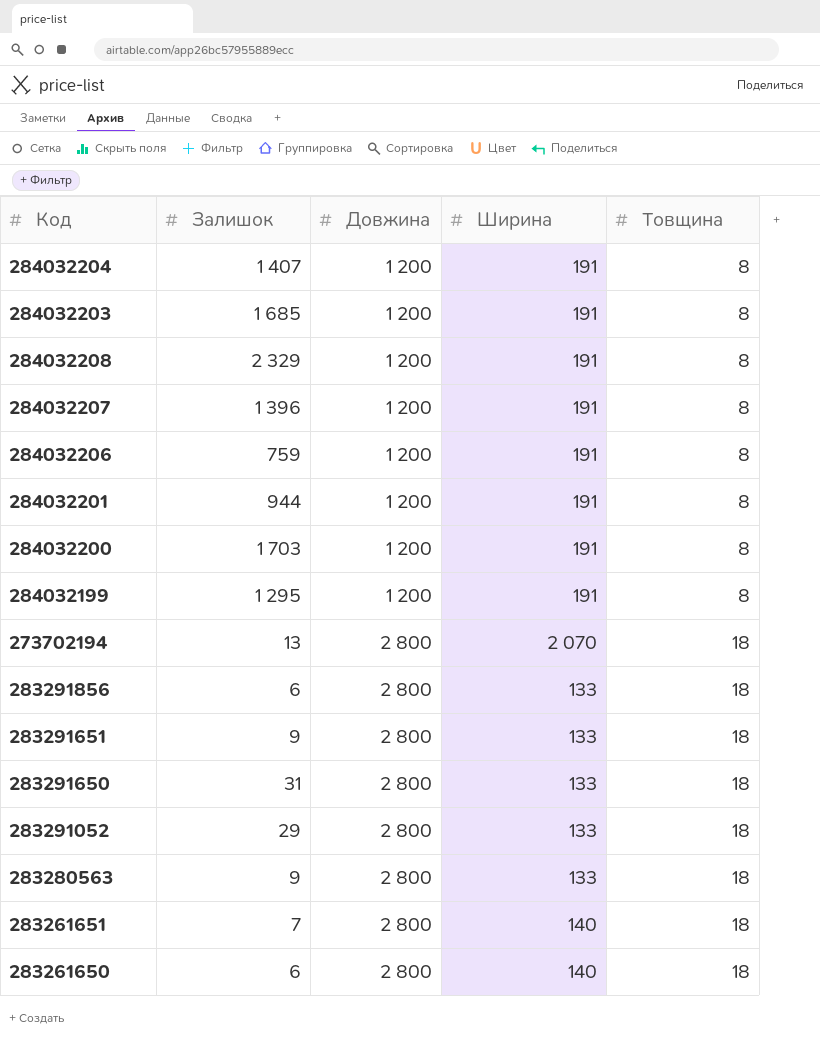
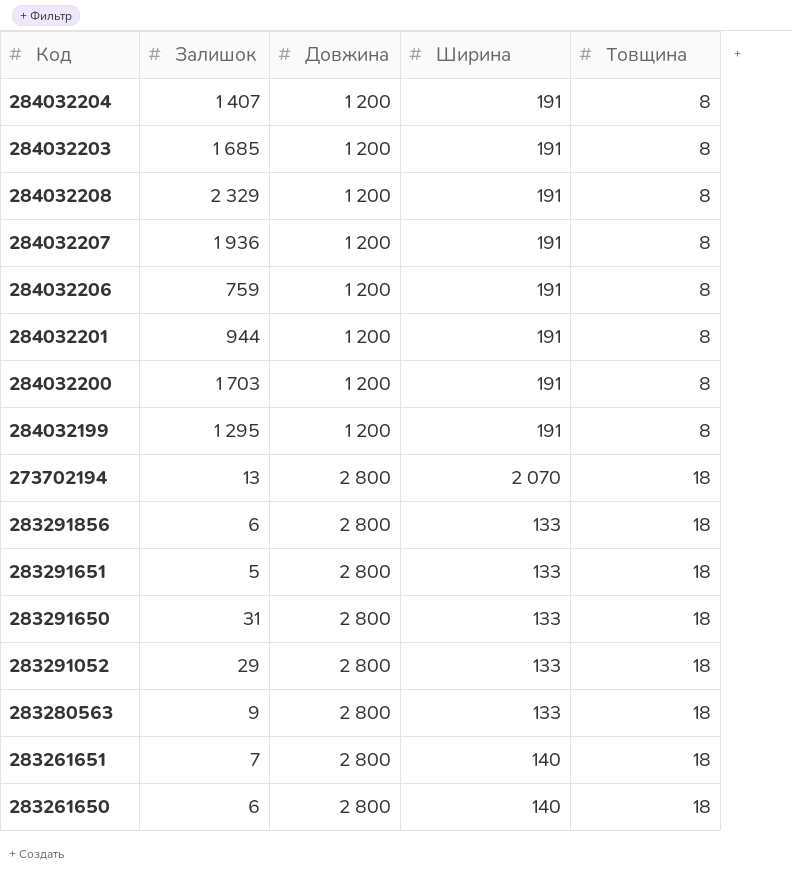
284032207 | Залишок: 1 396 -> 1 936
283291651 | Залишок: 9 -> 5

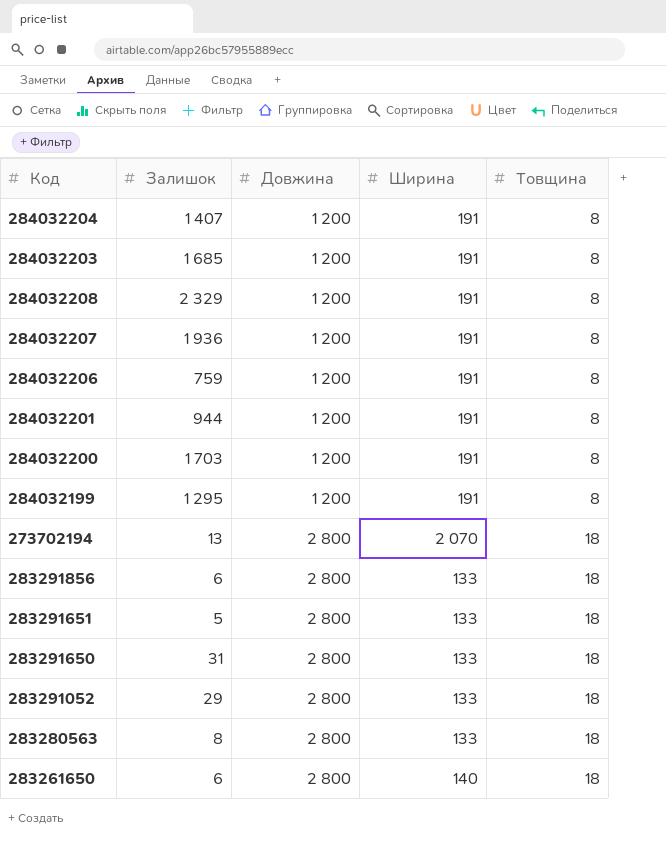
row 283261651: 7 | 2 800 | 140 | 18 -> none
283280563 | Залишок: 9 -> 8

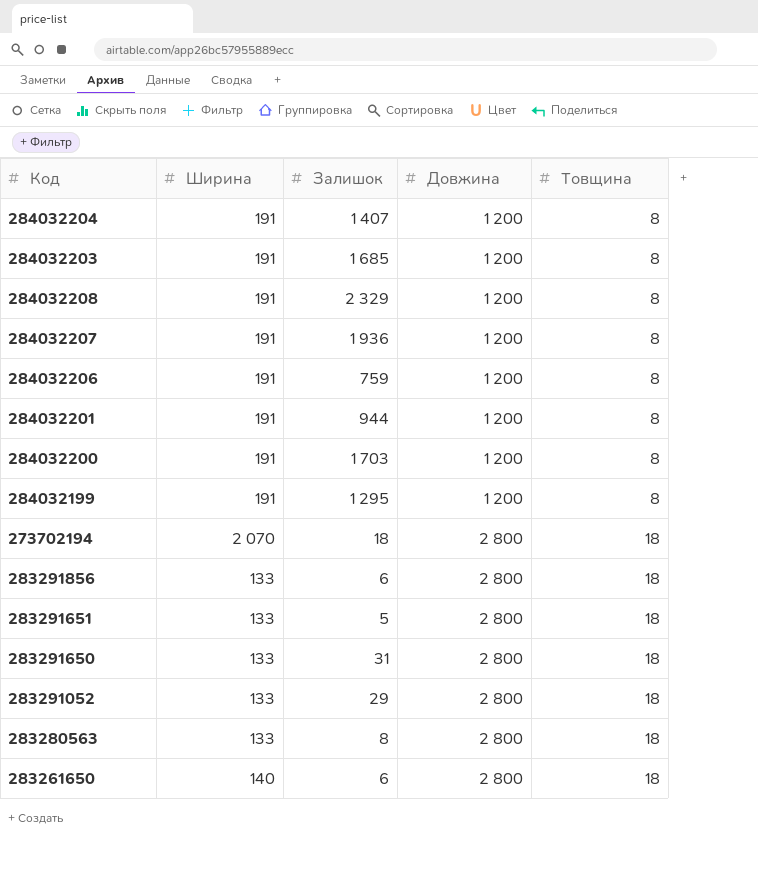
column Ширина | position: 4 -> 2
273702194 | Залишок: 13 -> 18

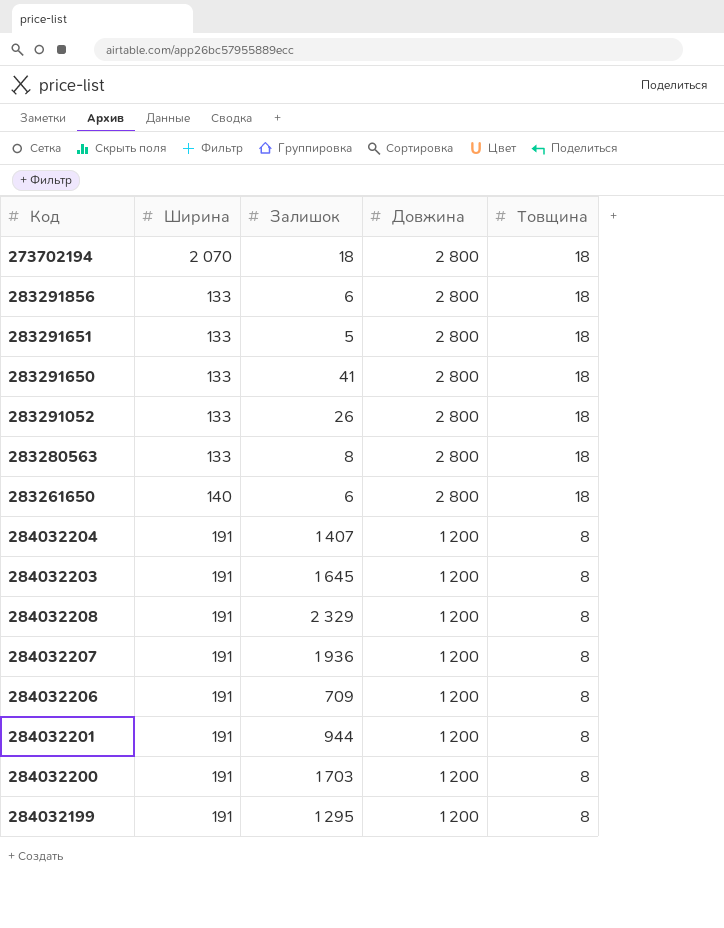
row order: Довжина ascending -> Довжина descending
283291650 | Залишок: 31 -> 41
283291052 | Залишок: 29 -> 26
284032203 | Залишок: 1 685 -> 1 645
284032206 | Залишок: 759 -> 709

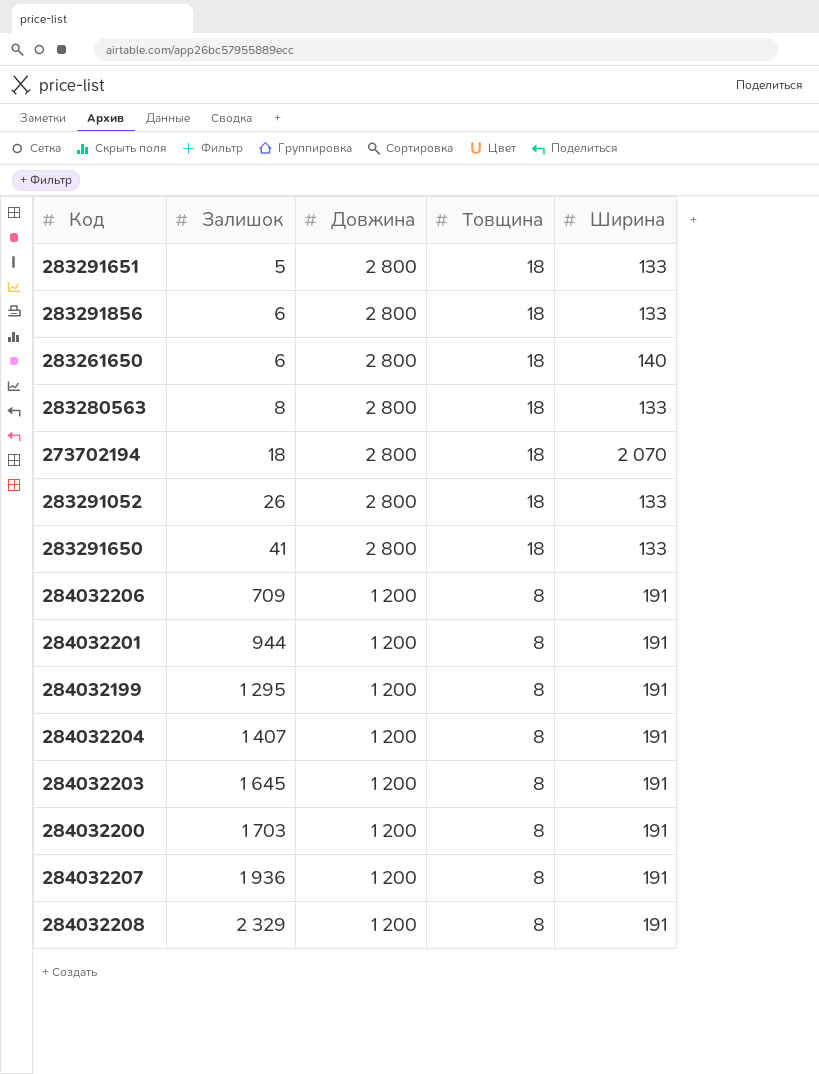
row order: Довжина descending -> Залишок ascending
column Ширина | position: 2 -> 5

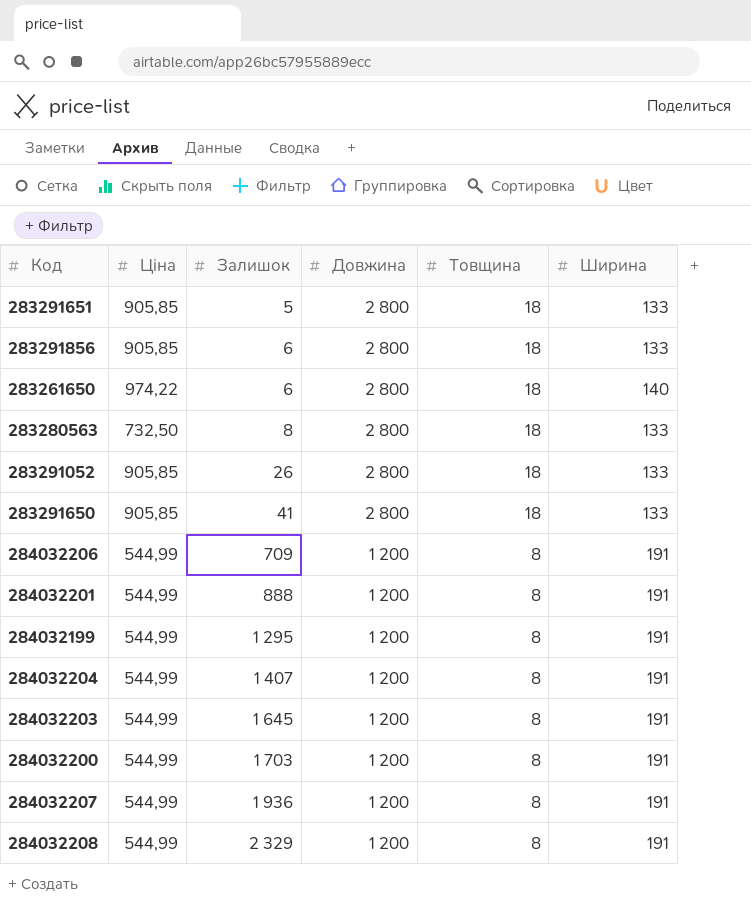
column Ціна | position: none -> 2
row 273702194: 18 | 2 800 | 18 | 2 070 -> none
284032201 | Залишок: 944 -> 888

